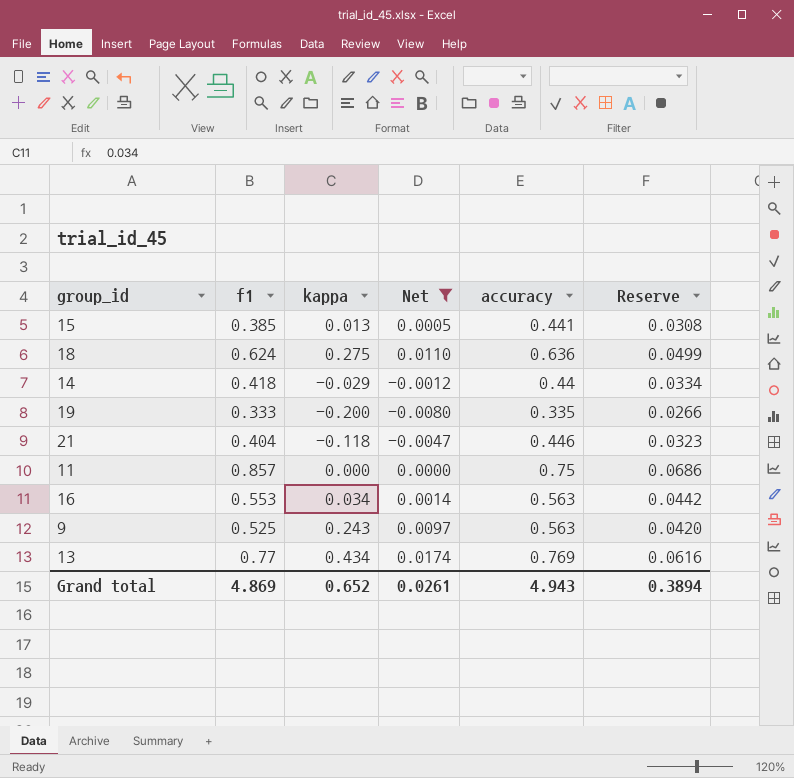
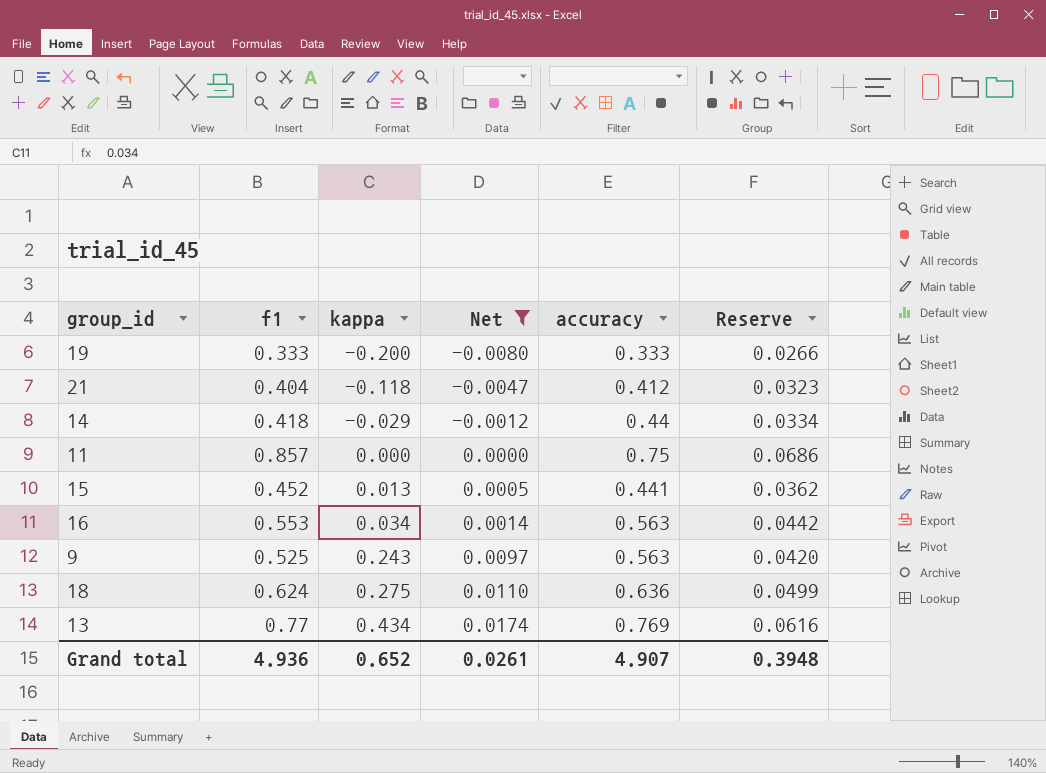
row order: none -> kappa ascending
19 | accuracy: 0.335 -> 0.333
21 | accuracy: 0.446 -> 0.412
15 | f1: 0.385 -> 0.452
15 | Reserve: 0.0308 -> 0.0362
Grand total | f1: 4.869 -> 4.936
Grand total | accuracy: 4.943 -> 4.907
Grand total | Reserve: 0.3894 -> 0.3948

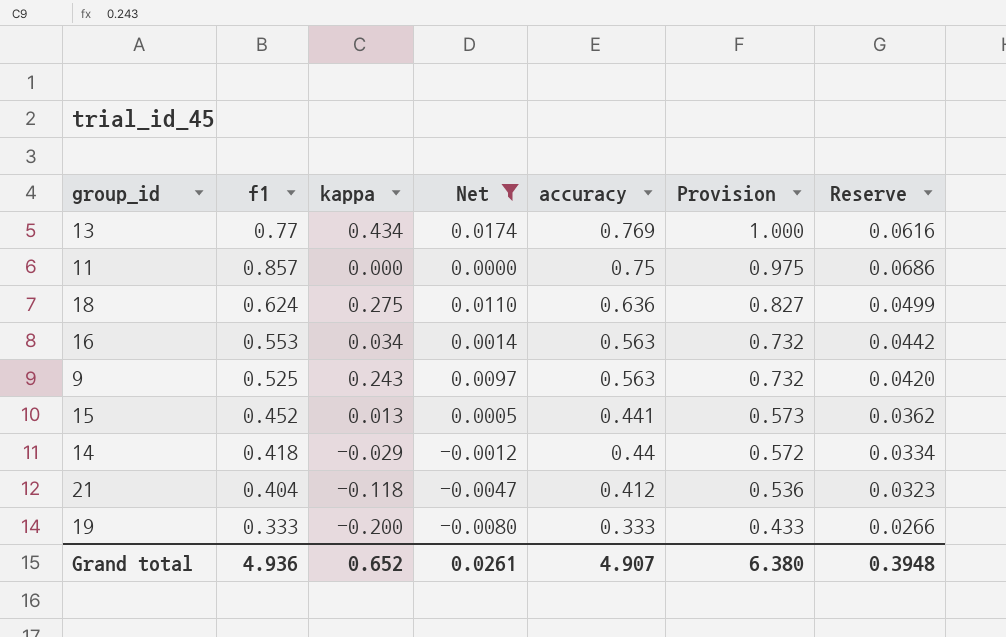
row order: kappa ascending -> accuracy descending
column Provision | formula: none -> [accuracy] * 1.3

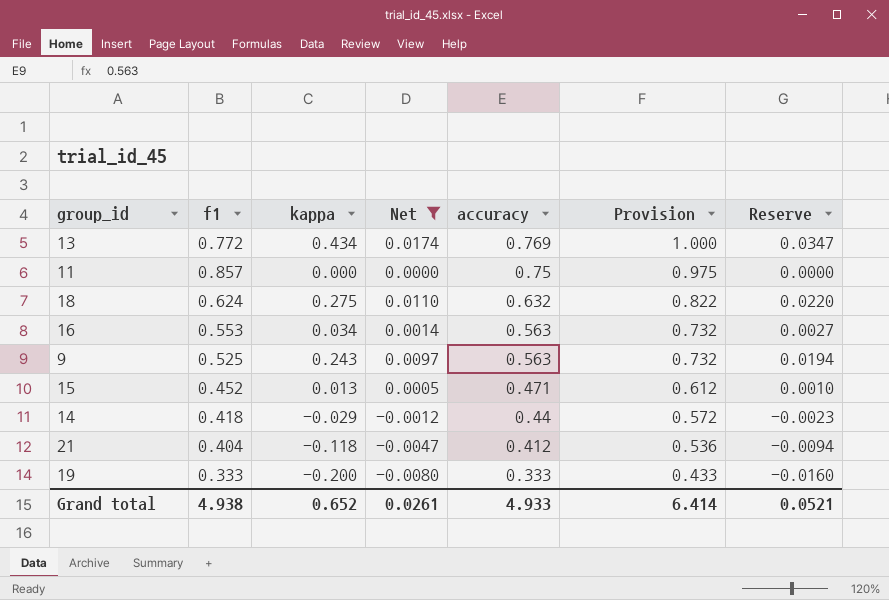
column Reserve | formula: [f1] * 0.08 -> [kappa] * 0.08
13 | f1: 0.77 -> 0.772
18 | accuracy: 0.636 -> 0.632
18 | Provision: 0.827 -> 0.822
15 | accuracy: 0.441 -> 0.471
15 | Provision: 0.573 -> 0.612
Grand total | f1: 4.936 -> 4.938
Grand total | accuracy: 4.907 -> 4.933
Grand total | Provision: 6.380 -> 6.414
Grand total | Reserve: 0.3948 -> 0.0521

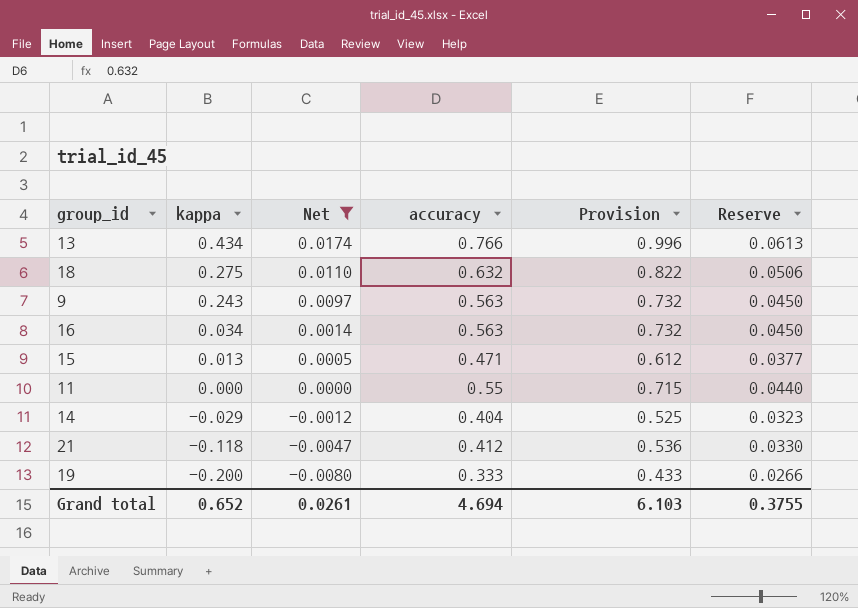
row order: accuracy descending -> kappa descending
column f1 | position: 2 -> none
column Reserve | formula: [kappa] * 0.08 -> [accuracy] * 0.08
13 | accuracy: 0.769 -> 0.766
13 | Provision: 1.000 -> 0.996
11 | accuracy: 0.75 -> 0.55
11 | Provision: 0.975 -> 0.715
14 | accuracy: 0.44 -> 0.404
14 | Provision: 0.572 -> 0.525
Grand total | accuracy: 4.933 -> 4.694
Grand total | Provision: 6.414 -> 6.103
Grand total | Reserve: 0.0521 -> 0.3755

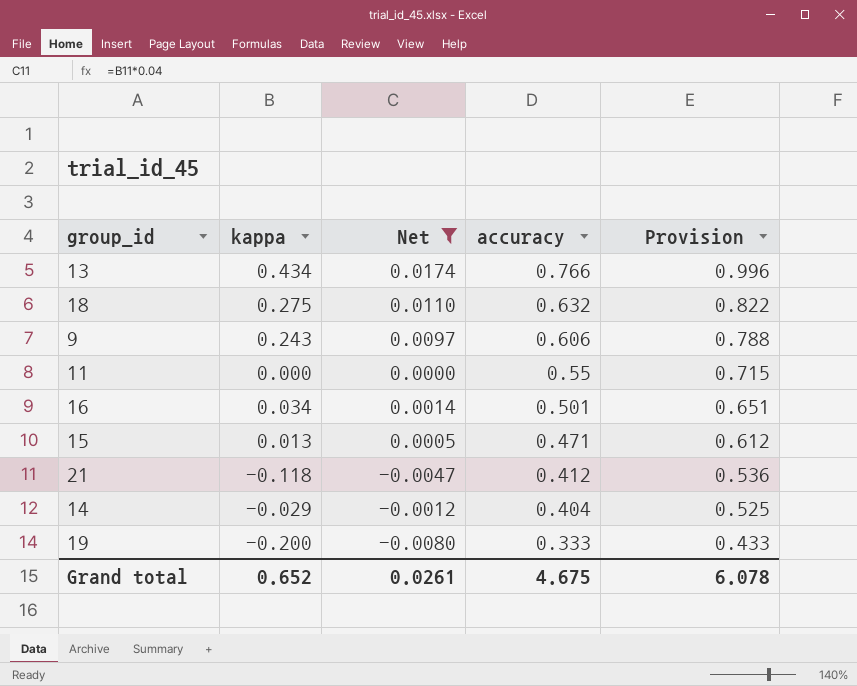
row order: kappa descending -> accuracy descending
column Reserve | formula: [accuracy] * 0.08 -> none
9 | accuracy: 0.563 -> 0.606
9 | Provision: 0.732 -> 0.788
16 | accuracy: 0.563 -> 0.501
16 | Provision: 0.732 -> 0.651
Grand total | accuracy: 4.694 -> 4.675
Grand total | Provision: 6.103 -> 6.078

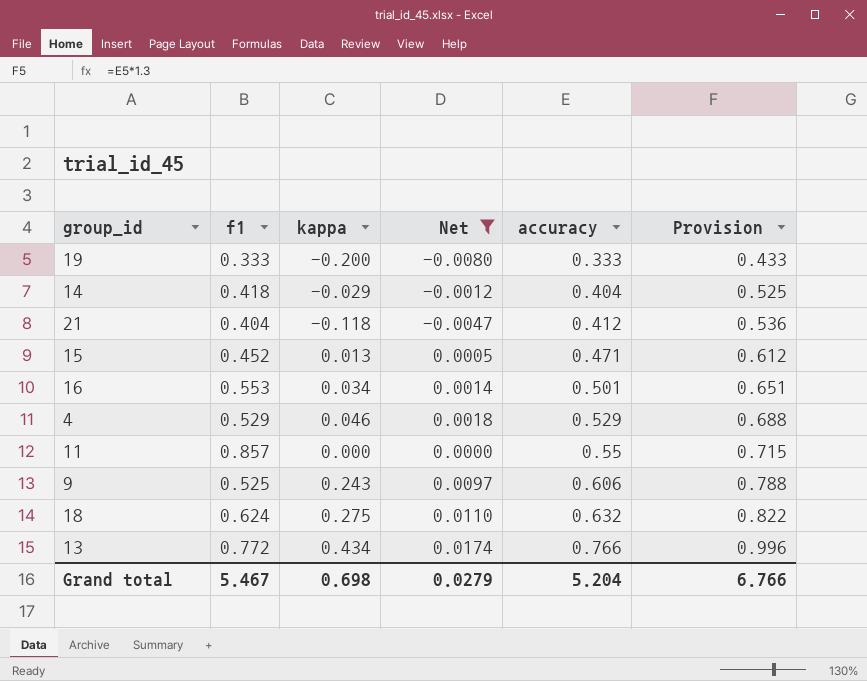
row order: accuracy descending -> accuracy ascending
column f1 | position: none -> 2
row 4: none -> 0.529 | 0.046 | 0.0018 | 0.529 | 0.688
Grand total | kappa: 0.652 -> 0.698
Grand total | Net: 0.0261 -> 0.0279
Grand total | accuracy: 4.675 -> 5.204
Grand total | Provision: 6.078 -> 6.766

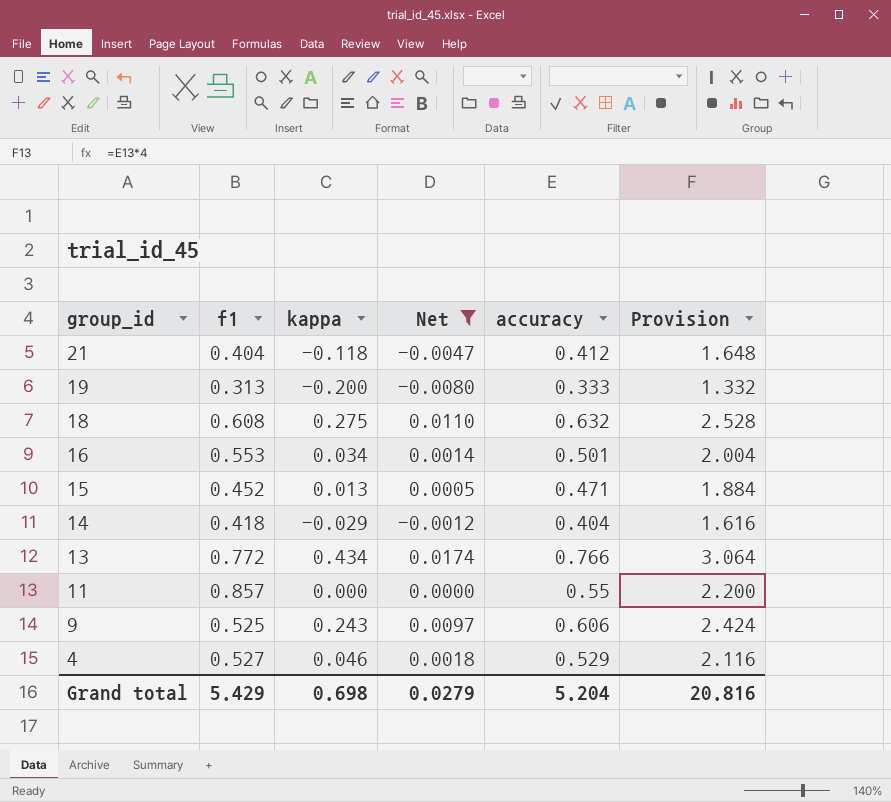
row order: accuracy ascending -> group_id descending
column Provision | formula: [accuracy] * 1.3 -> [accuracy] * 4
19 | f1: 0.333 -> 0.313
18 | f1: 0.624 -> 0.608
4 | f1: 0.529 -> 0.527
Grand total | f1: 5.467 -> 5.429
Grand total | Provision: 6.766 -> 20.816

